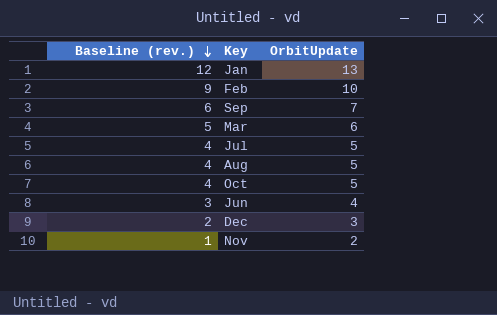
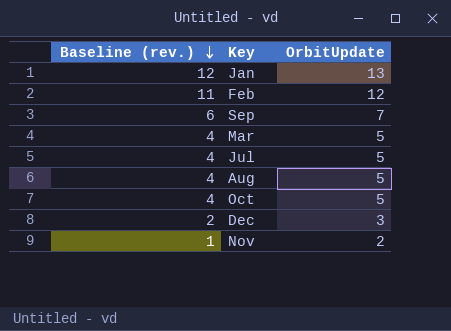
row Jun: 3 | 4 -> none
Feb | Baseline (rev.): 9 -> 11
Feb | OrbitUpdate: 10 -> 12
Mar | Baseline (rev.): 5 -> 4
Mar | OrbitUpdate: 6 -> 5

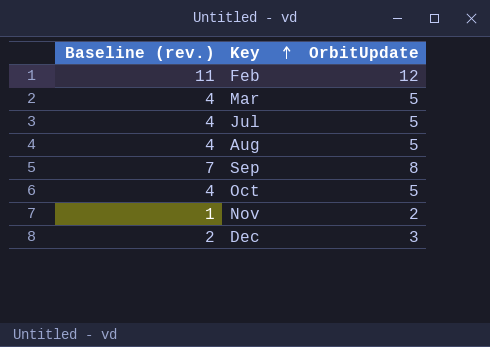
row order: Baseline (rev.) descending -> Key ascending
row Jan: 12 | 13 -> none
Sep | Baseline (rev.): 6 -> 7
Sep | OrbitUpdate: 7 -> 8

